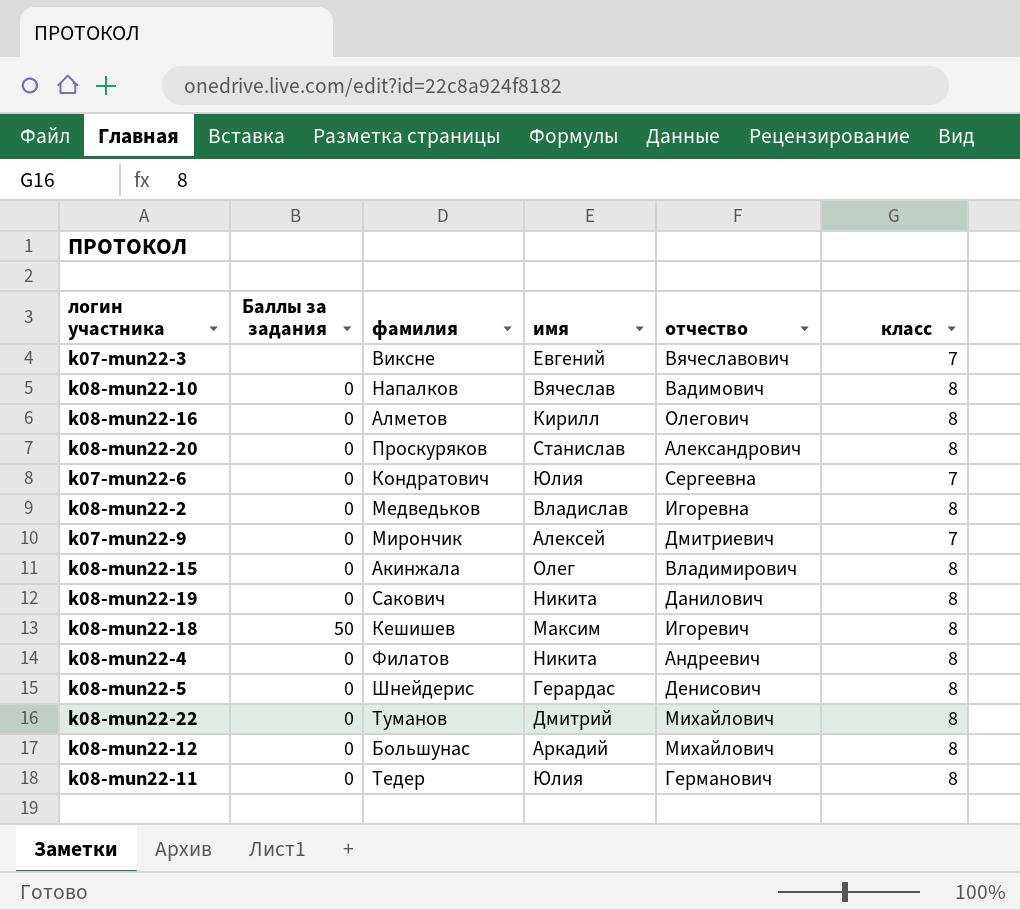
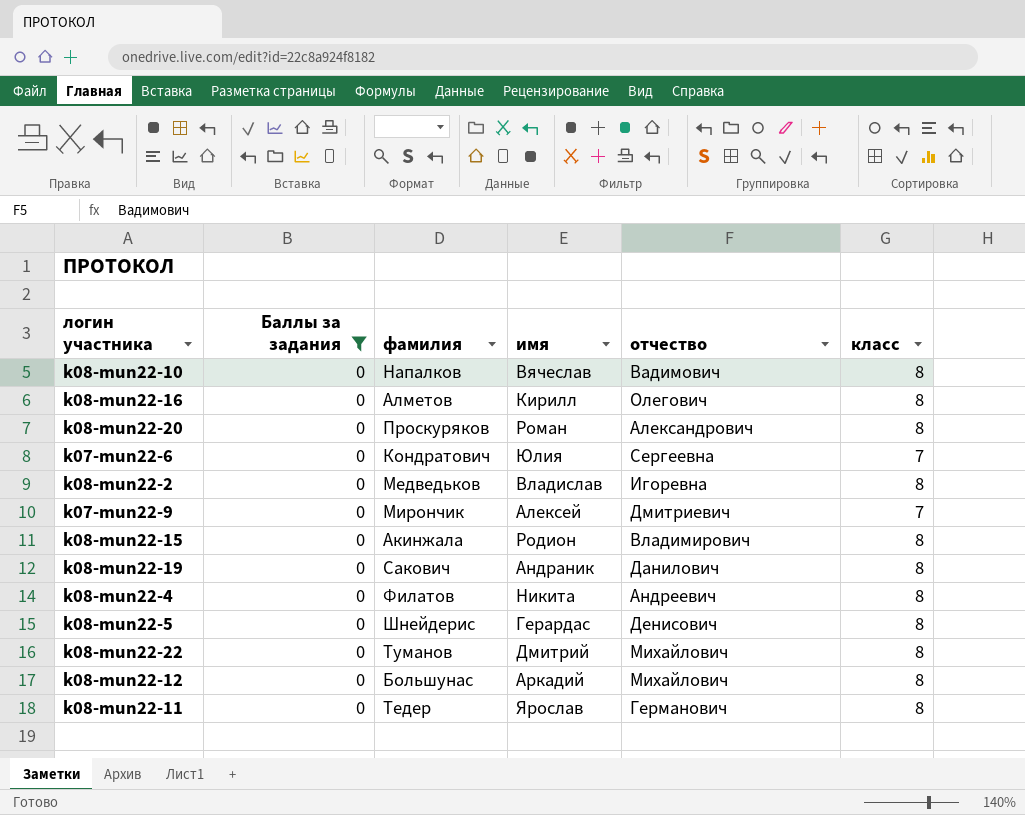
filter: none -> Баллы за задания = 0
k08-mun22-20 | имя: Станислав -> Роман
k08-mun22-15 | имя: Олег -> Родион
k08-mun22-19 | имя: Никита -> Андраник
k08-mun22-11 | имя: Юлия -> Ярослав

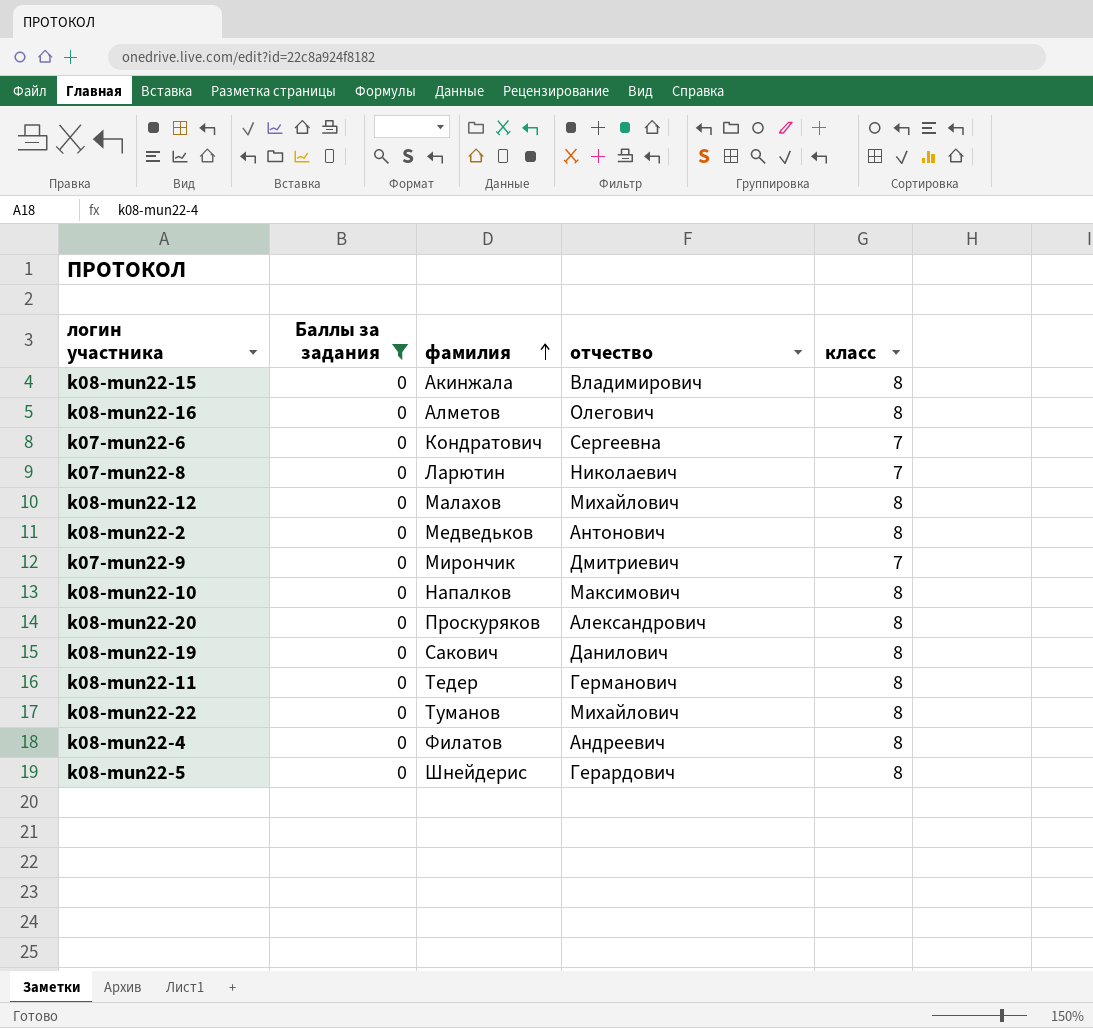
row order: none -> фамилия ascending
column имя | position: 4 -> none
row k07-mun22-8: none -> 0 | Ларютин | Николаевич | 7
k08-mun22-12 | фамилия: Большунас -> Малахов
k08-mun22-2 | отчество: Игоревна -> Антонович
k08-mun22-10 | отчество: Вадимович -> Максимович
k08-mun22-5 | отчество: Денисович -> Герардович

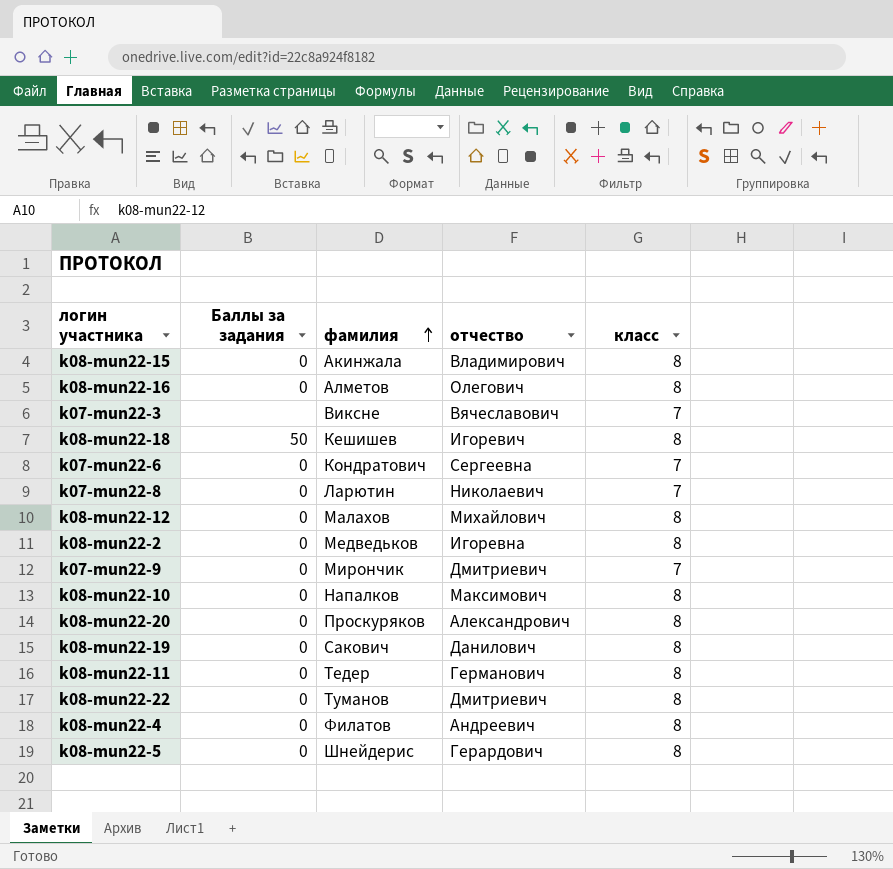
filter: Баллы за задания = 0 -> none
k08-mun22-2 | отчество: Антонович -> Игоревна
k08-mun22-22 | отчество: Михайлович -> Дмитриевич

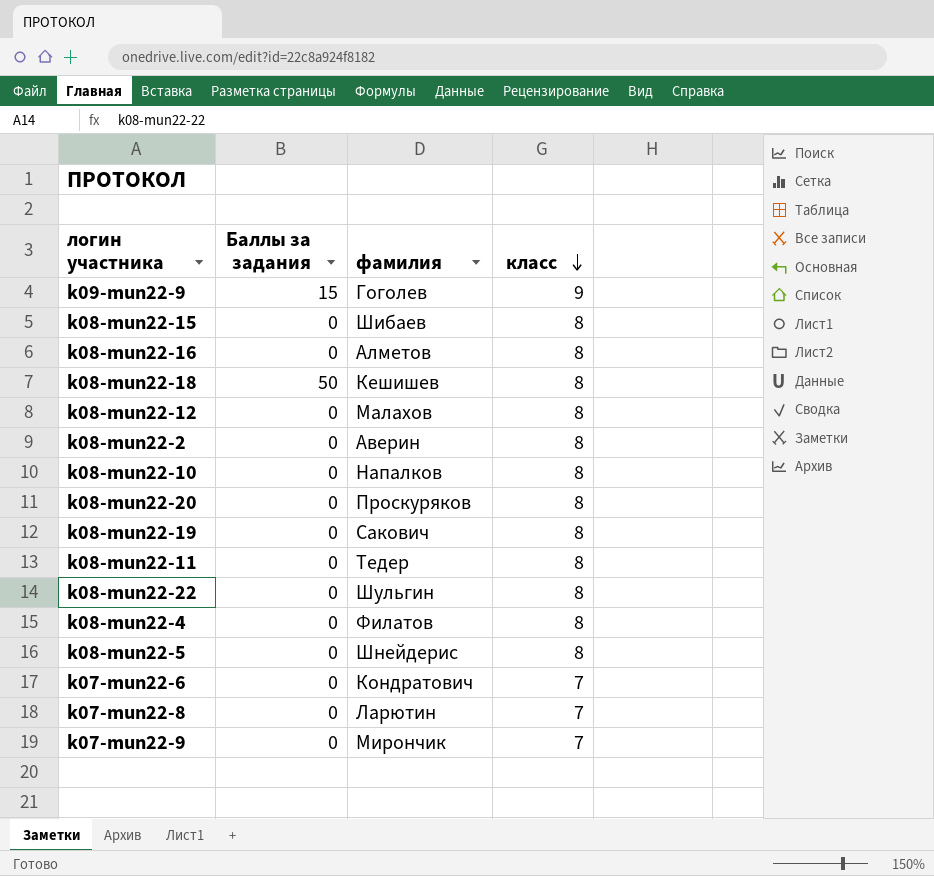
row order: фамилия ascending -> класс descending
column отчество | position: 4 -> none
row k07-mun22-3: none | Виксне | Вячеславович | 7 -> none
row k09-mun22-9: none -> 15 | Гоголев | 9
k08-mun22-15 | фамилия: Акинжала -> Шибаев
k08-mun22-2 | фамилия: Медведьков -> Аверин
k08-mun22-22 | фамилия: Туманов -> Шульгин

